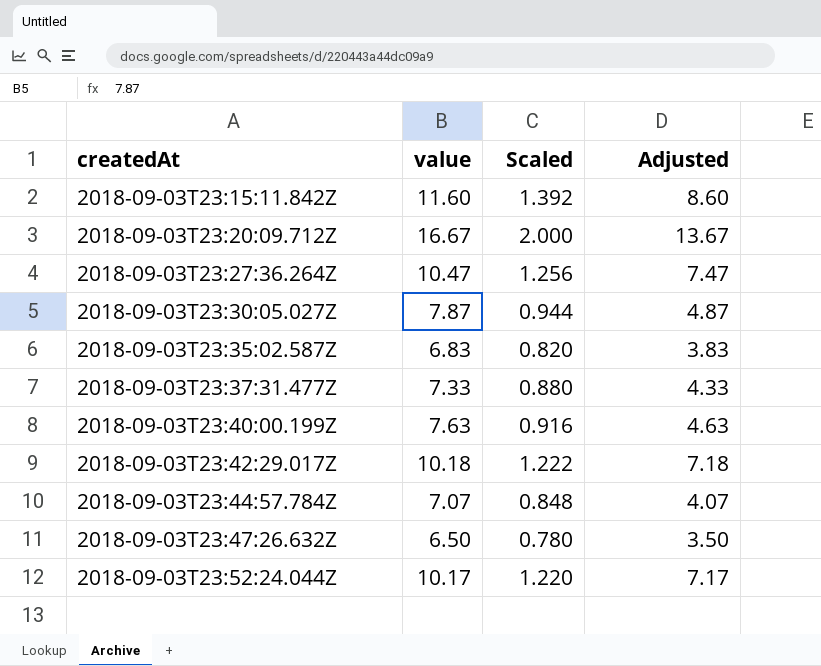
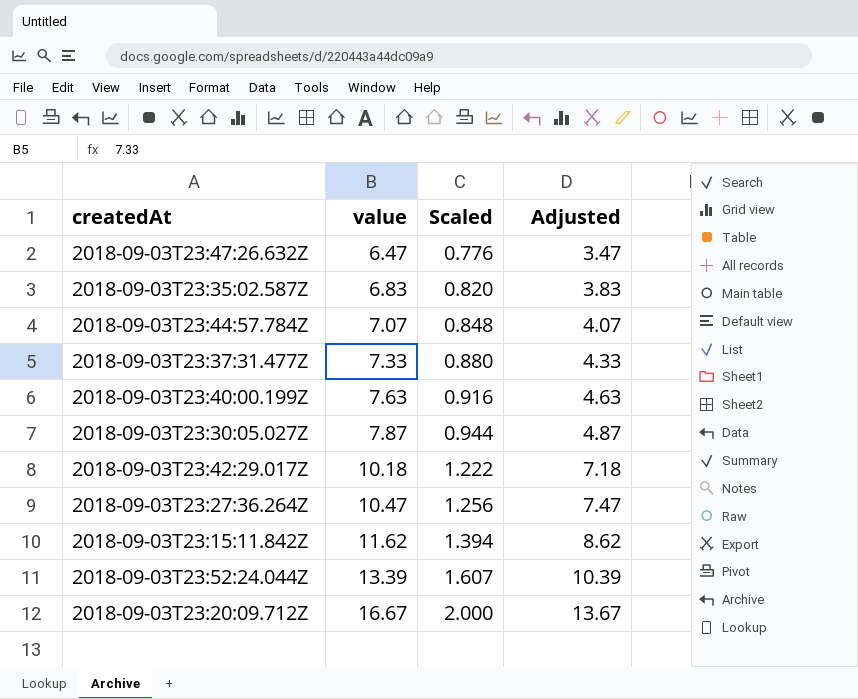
row order: createdAt ascending -> value ascending
2018-09-03T23:47:26.632Z | value: 6.50 -> 6.47
2018-09-03T23:47:26.632Z | Scaled: 0.780 -> 0.776
2018-09-03T23:47:26.632Z | Adjusted: 3.50 -> 3.47
2018-09-03T23:15:11.842Z | value: 11.60 -> 11.62
2018-09-03T23:15:11.842Z | Scaled: 1.392 -> 1.394
2018-09-03T23:15:11.842Z | Adjusted: 8.60 -> 8.62
2018-09-03T23:52:24.044Z | value: 10.17 -> 13.39
2018-09-03T23:52:24.044Z | Scaled: 1.220 -> 1.607
2018-09-03T23:52:24.044Z | Adjusted: 7.17 -> 10.39

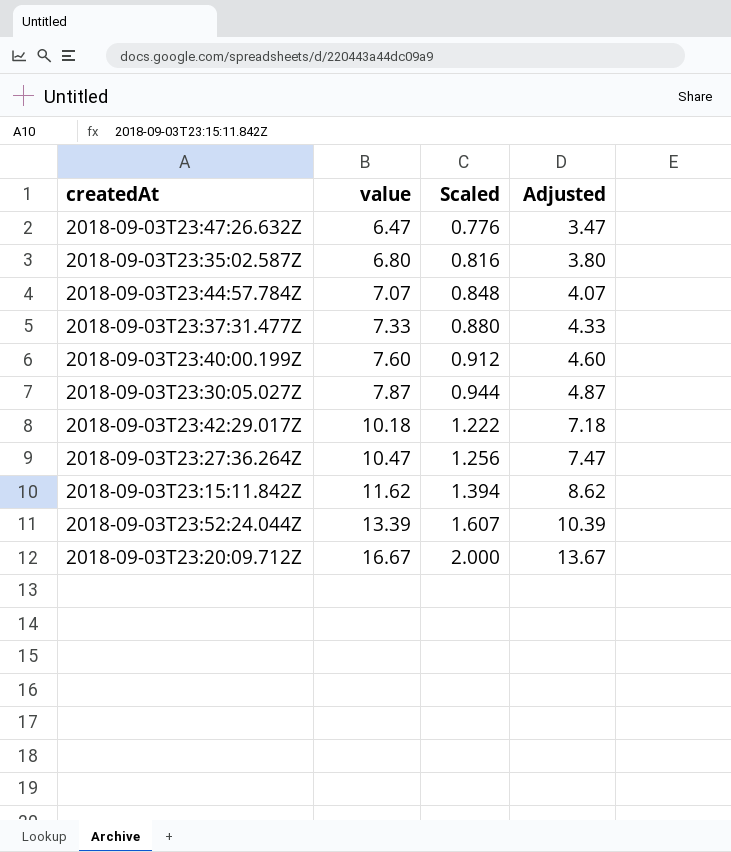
2018-09-03T23:35:02.587Z | value: 6.83 -> 6.80
2018-09-03T23:35:02.587Z | Scaled: 0.820 -> 0.816
2018-09-03T23:35:02.587Z | Adjusted: 3.83 -> 3.80
2018-09-03T23:40:00.199Z | value: 7.63 -> 7.60
2018-09-03T23:40:00.199Z | Scaled: 0.916 -> 0.912
2018-09-03T23:40:00.199Z | Adjusted: 4.63 -> 4.60

